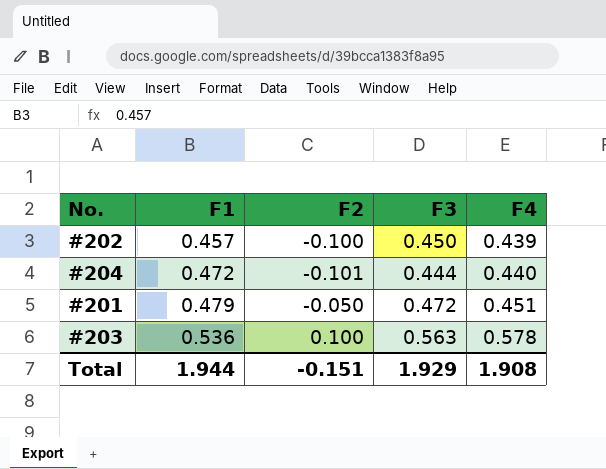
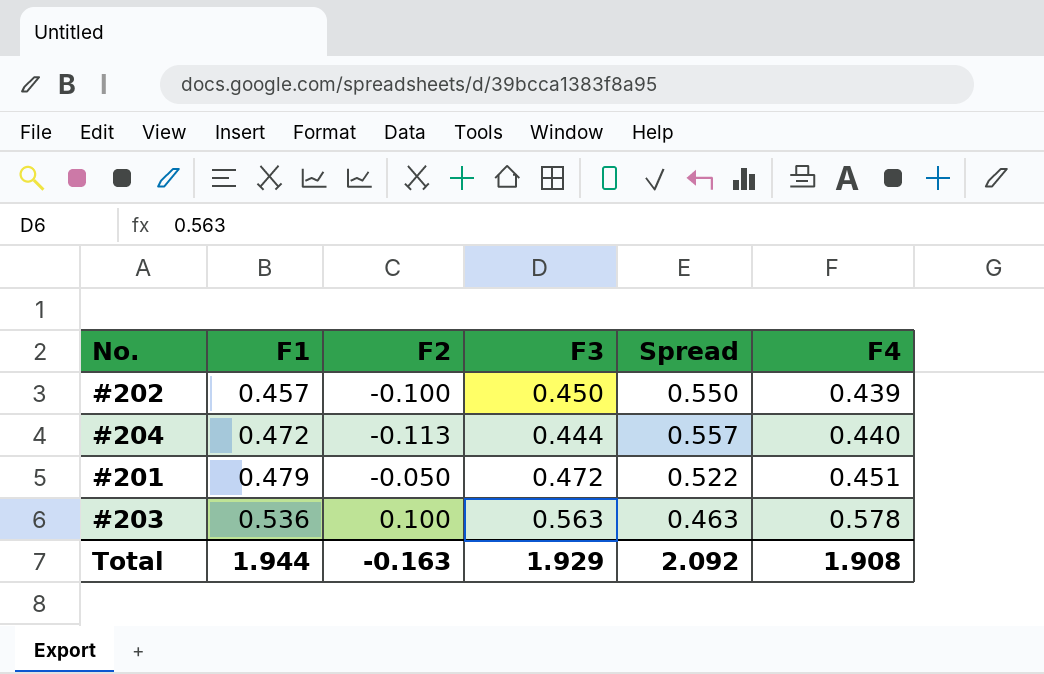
column Spread | formula: none -> [F3] - [F2]
#204 | F2: -0.101 -> -0.113
Total | F2: -0.151 -> -0.163

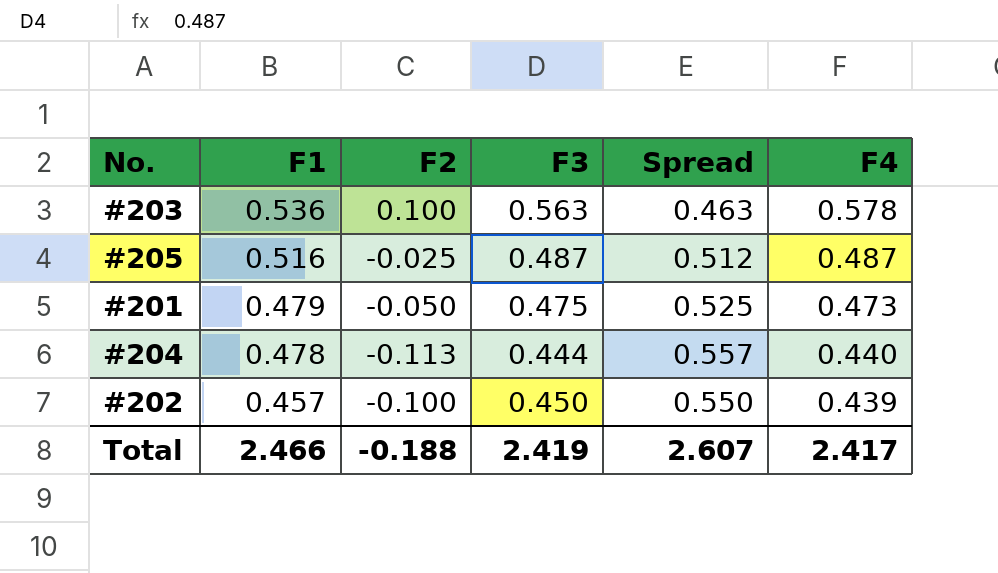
row order: F1 ascending -> F1 descending
row #205: none -> 0.516 | -0.025 | 0.487 | 0.512 | 0.487
#201 | F3: 0.472 -> 0.475
#201 | Spread: 0.522 -> 0.525
#201 | F4: 0.451 -> 0.473
#204 | F1: 0.472 -> 0.478
Total | F1: 1.944 -> 2.466
Total | F2: -0.163 -> -0.188
Total | F3: 1.929 -> 2.419
Total | Spread: 2.092 -> 2.607
Total | F4: 1.908 -> 2.417

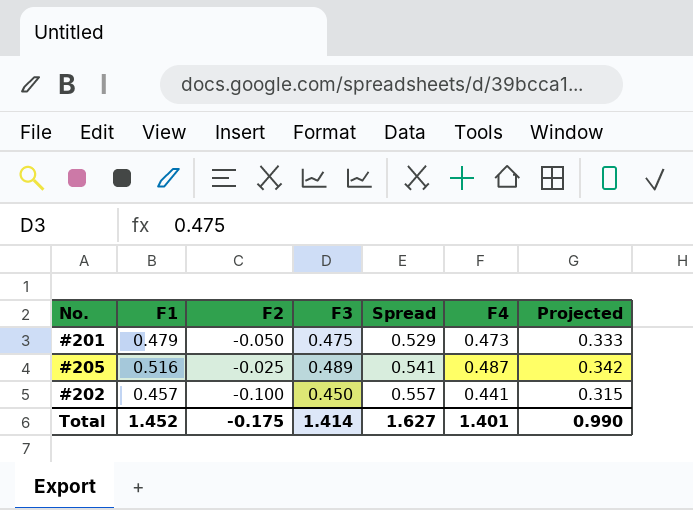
row order: F1 descending -> Spread ascending
column Spread | formula: [F3] - [F2] -> [F1] - [F2]
column Projected | formula: none -> [F3] * 0.7
row #203: 0.536 | 0.100 | 0.563 | 0.463 | 0.578 -> none
row #204: 0.478 | -0.113 | 0.444 | 0.557 | 0.440 -> none
#205 | F3: 0.487 -> 0.489
#202 | F4: 0.439 -> 0.441
Total | F1: 2.466 -> 1.452
Total | F2: -0.188 -> -0.175
Total | F3: 2.419 -> 1.414
Total | Spread: 2.607 -> 1.627
Total | F4: 2.417 -> 1.401

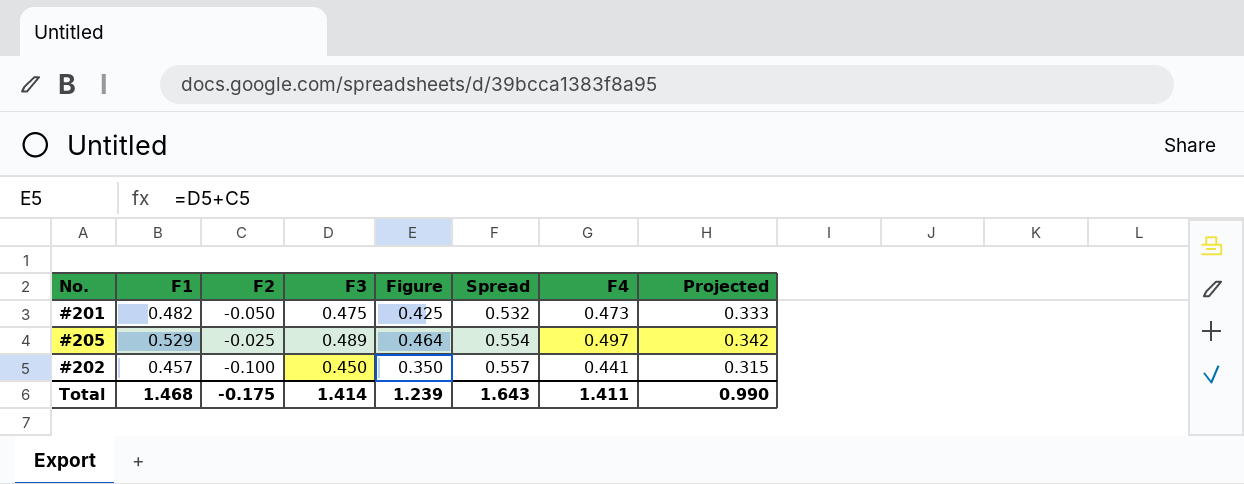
column Figure | formula: none -> [F2] + [F3]
#201 | F1: 0.479 -> 0.482
#201 | Spread: 0.529 -> 0.532
#205 | F1: 0.516 -> 0.529
#205 | Spread: 0.541 -> 0.554
#205 | F4: 0.487 -> 0.497
Total | F1: 1.452 -> 1.468
Total | Spread: 1.627 -> 1.643
Total | F4: 1.401 -> 1.411

